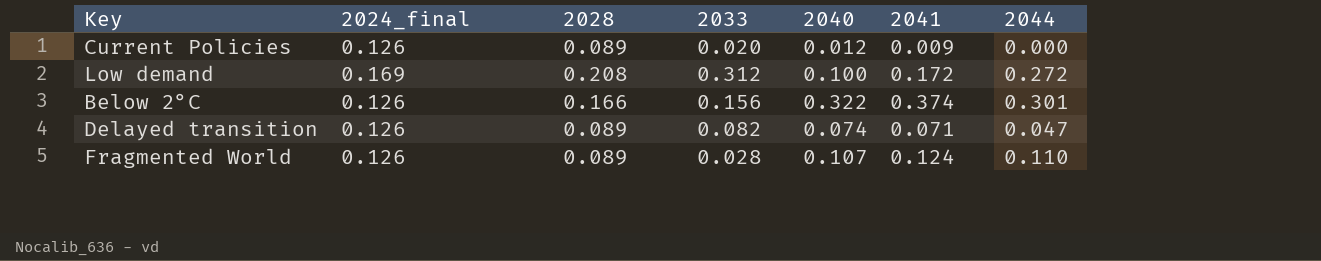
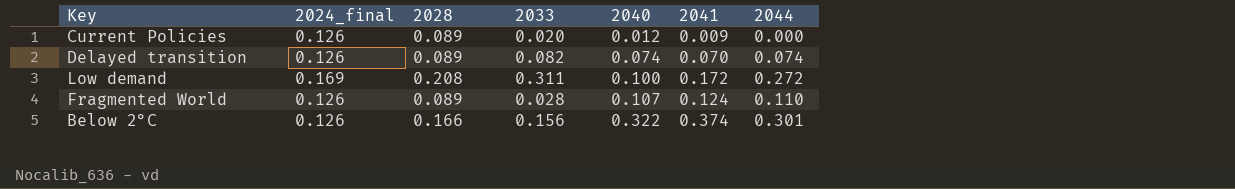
row order: none -> 2040 ascending
Delayed transition | 2041: 0.071 -> 0.070
Delayed transition | 2044: 0.047 -> 0.074
Low demand | 2033: 0.312 -> 0.311

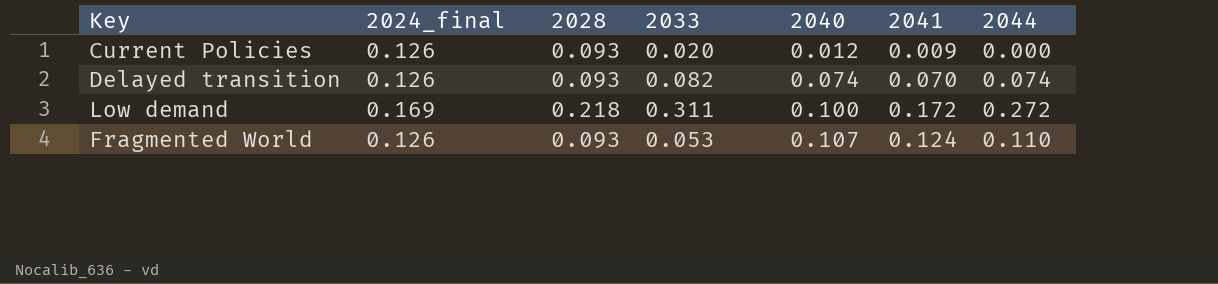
row Below 2°C: 0.126 | 0.166 | 0.156 | 0.322 | 0.374 | 0.301 -> none
Current Policies | 2028: 0.089 -> 0.093
Delayed transition | 2028: 0.089 -> 0.093
Low demand | 2028: 0.208 -> 0.218
Fragmented World | 2028: 0.089 -> 0.093
Fragmented World | 2033: 0.028 -> 0.053

